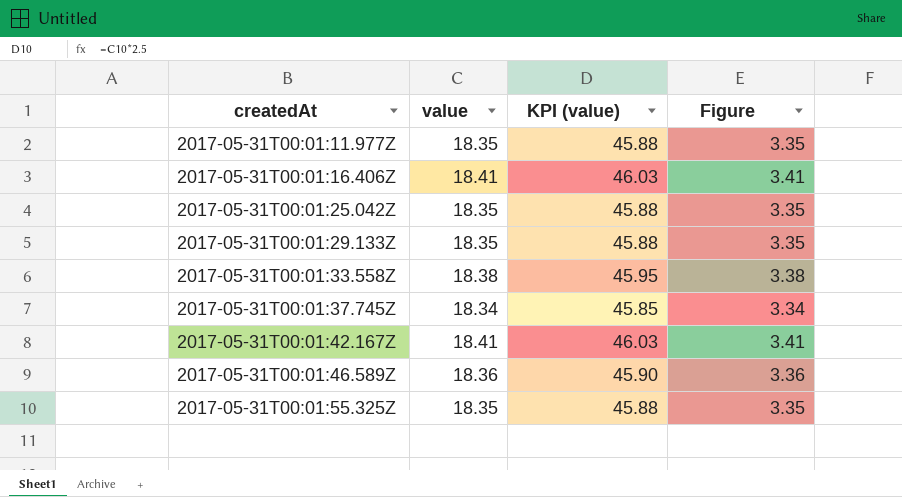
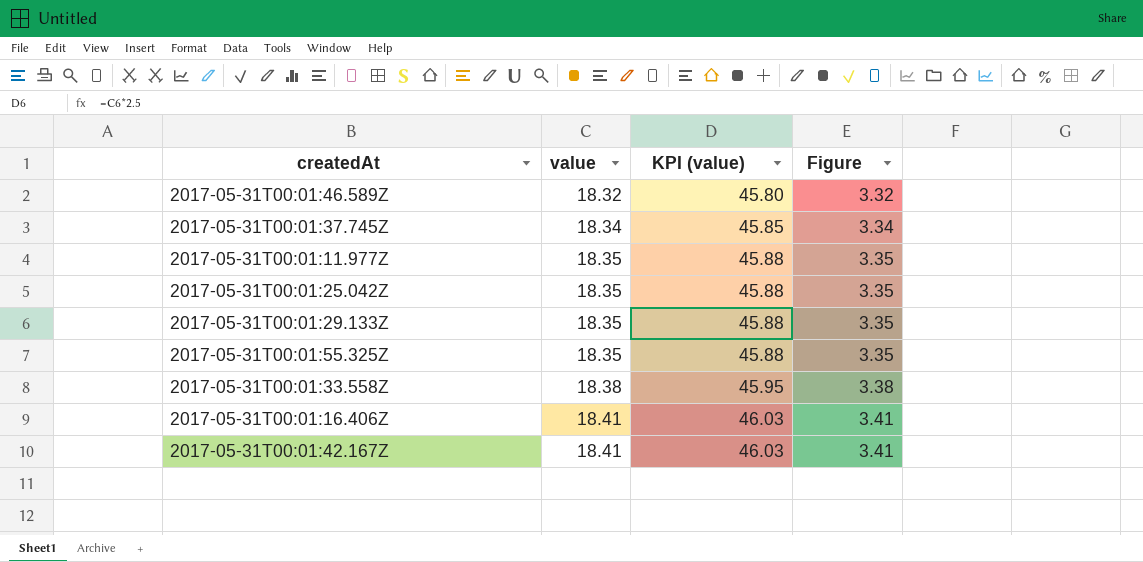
row order: createdAt ascending -> value ascending
2017-05-31T00:01:46.589Z | value: 18.36 -> 18.32
2017-05-31T00:01:46.589Z | KPI (value): 45.90 -> 45.80
2017-05-31T00:01:46.589Z | Figure: 3.36 -> 3.32

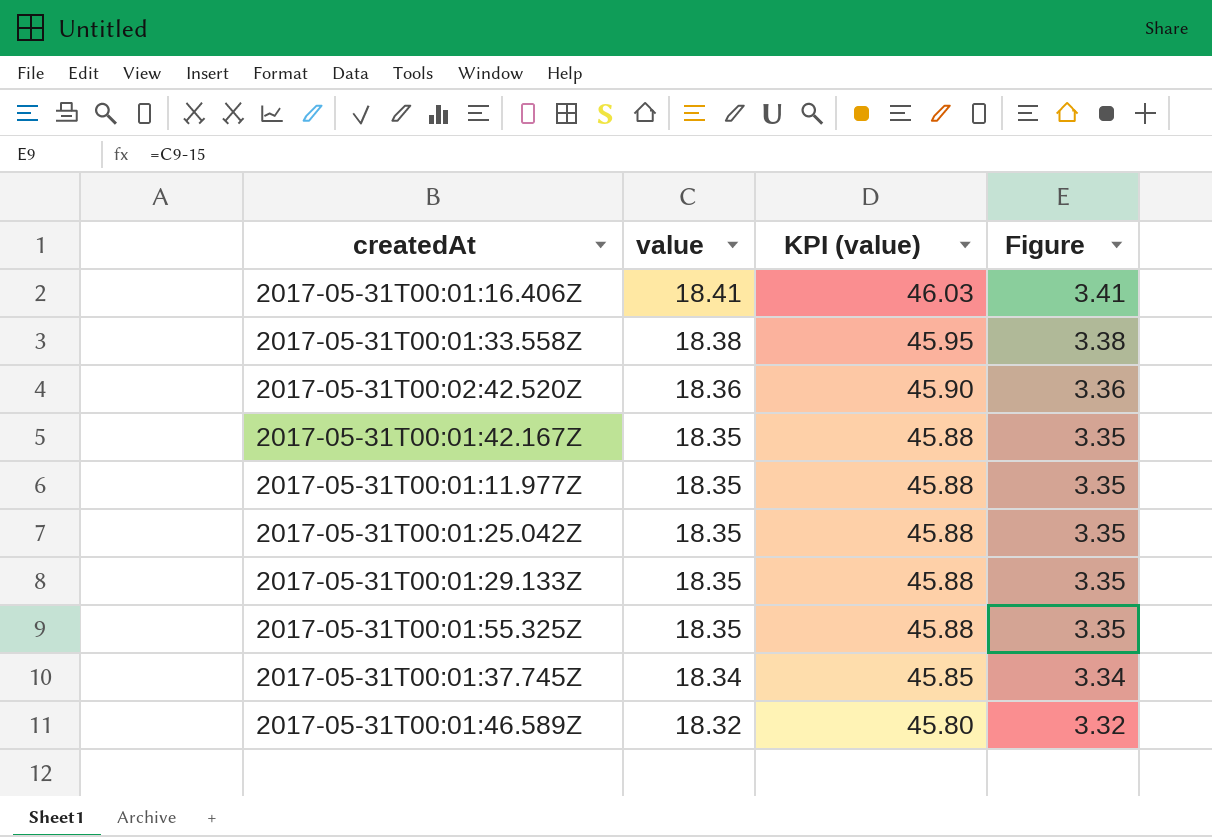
row order: value ascending -> value descending
row 2017-05-31T00:02:42.520Z: none -> 18.36 | 45.90 | 3.36
2017-05-31T00:01:42.167Z | value: 18.41 -> 18.35
2017-05-31T00:01:42.167Z | KPI (value): 46.03 -> 45.88
2017-05-31T00:01:42.167Z | Figure: 3.41 -> 3.35

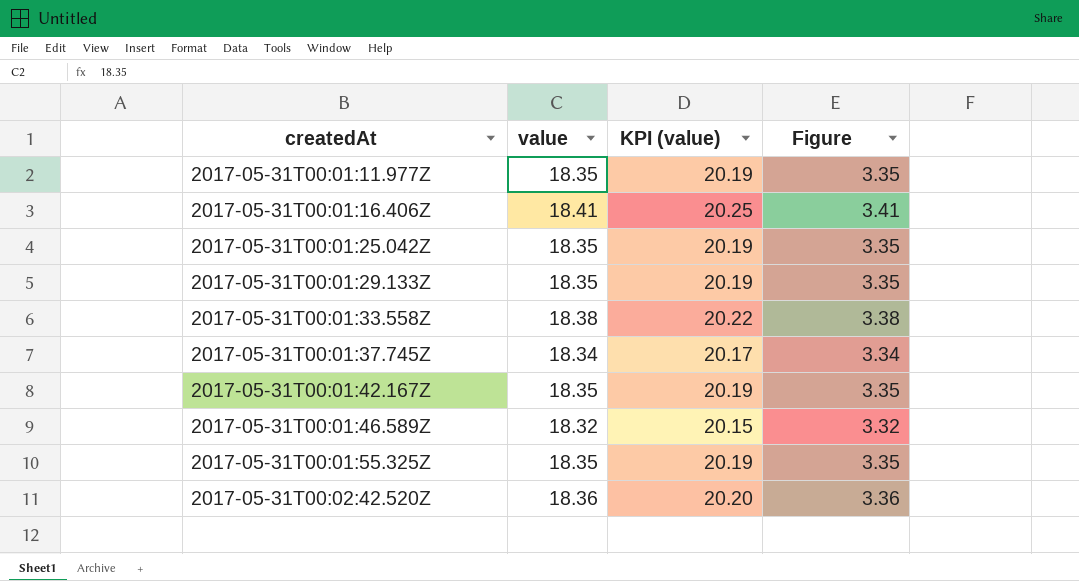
row order: value descending -> createdAt ascending
column KPI (value) | formula: [value] * 2.5 -> [value] * 1.1

